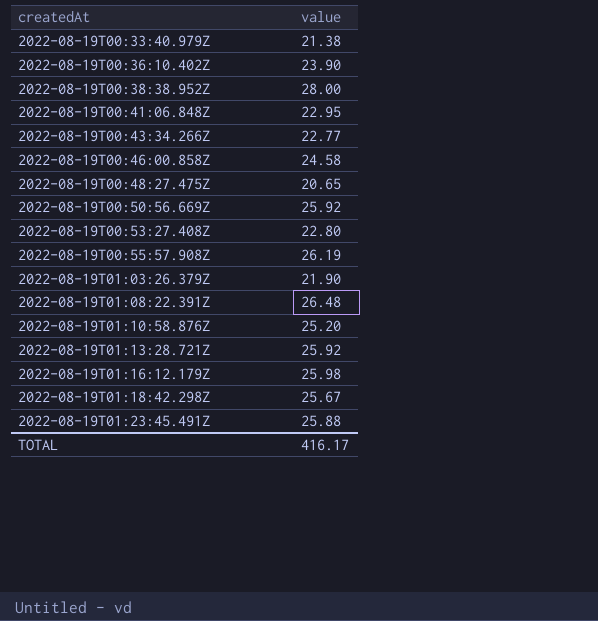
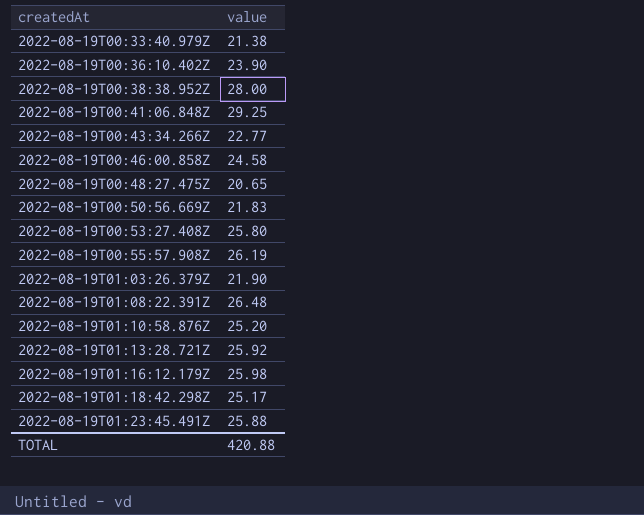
2022-08-19T00:41:06.848Z | value: 22.95 -> 29.25
2022-08-19T00:50:56.669Z | value: 25.92 -> 21.83
2022-08-19T00:53:27.408Z | value: 22.80 -> 25.80
2022-08-19T01:18:42.298Z | value: 25.67 -> 25.17
TOTAL | value: 416.17 -> 420.88

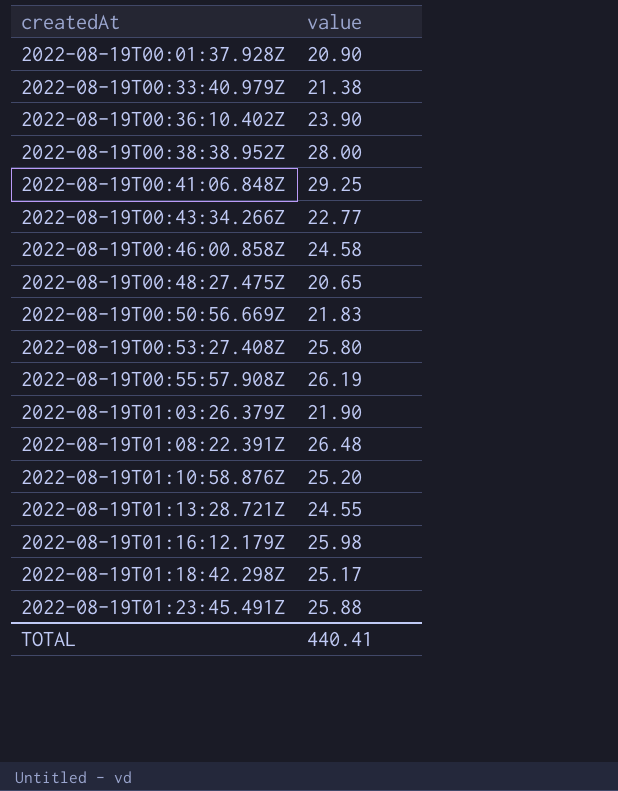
row 2022-08-19T00:01:37.928Z: none -> 20.90
2022-08-19T01:13:28.721Z | value: 25.92 -> 24.55
TOTAL | value: 420.88 -> 440.41

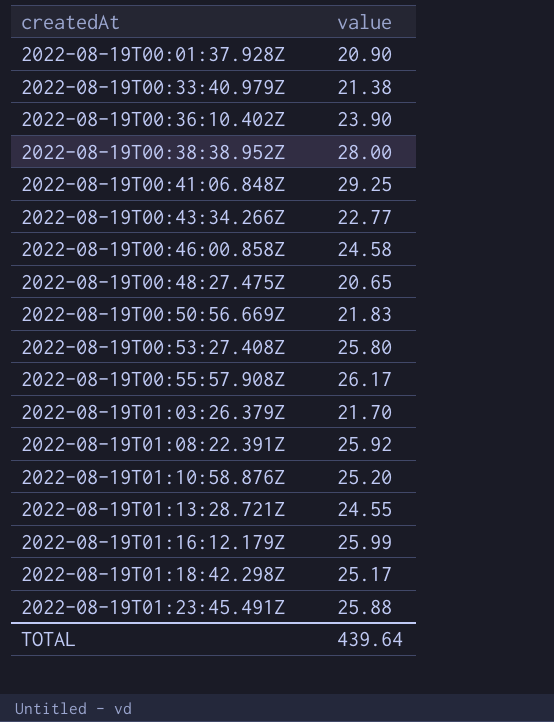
2022-08-19T00:55:57.908Z | value: 26.19 -> 26.17
2022-08-19T01:03:26.379Z | value: 21.90 -> 21.70
2022-08-19T01:08:22.391Z | value: 26.48 -> 25.92
2022-08-19T01:16:12.179Z | value: 25.98 -> 25.99
TOTAL | value: 440.41 -> 439.64

